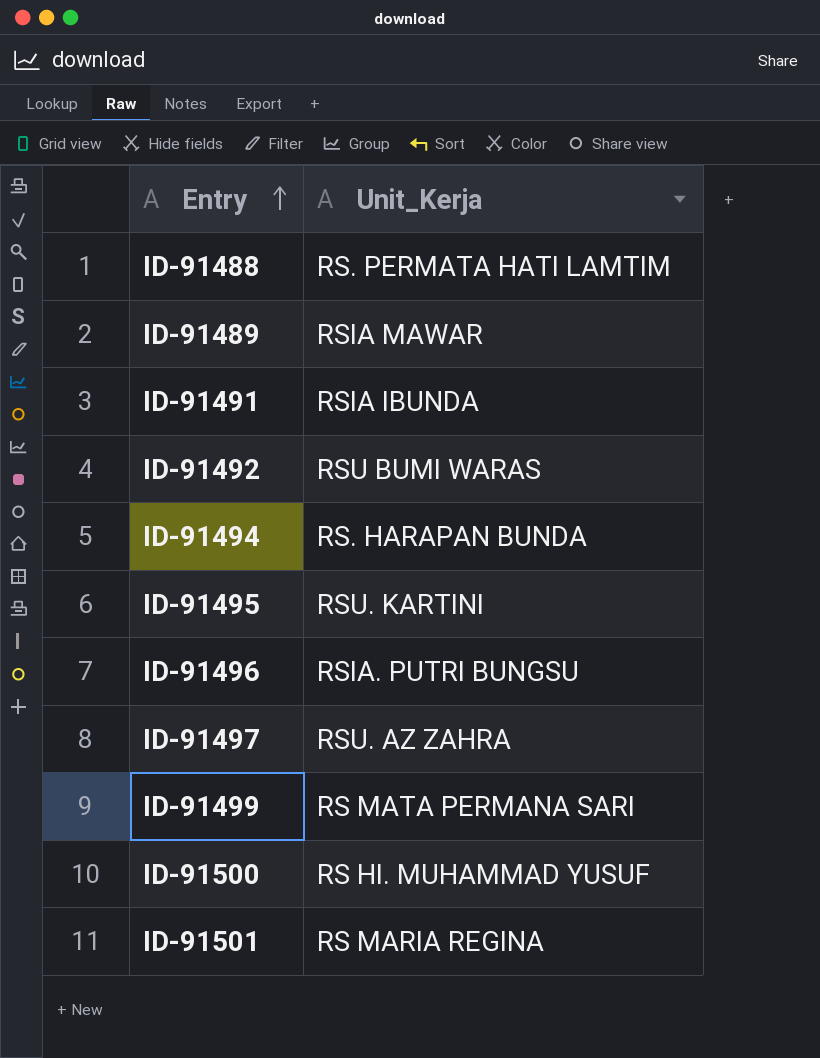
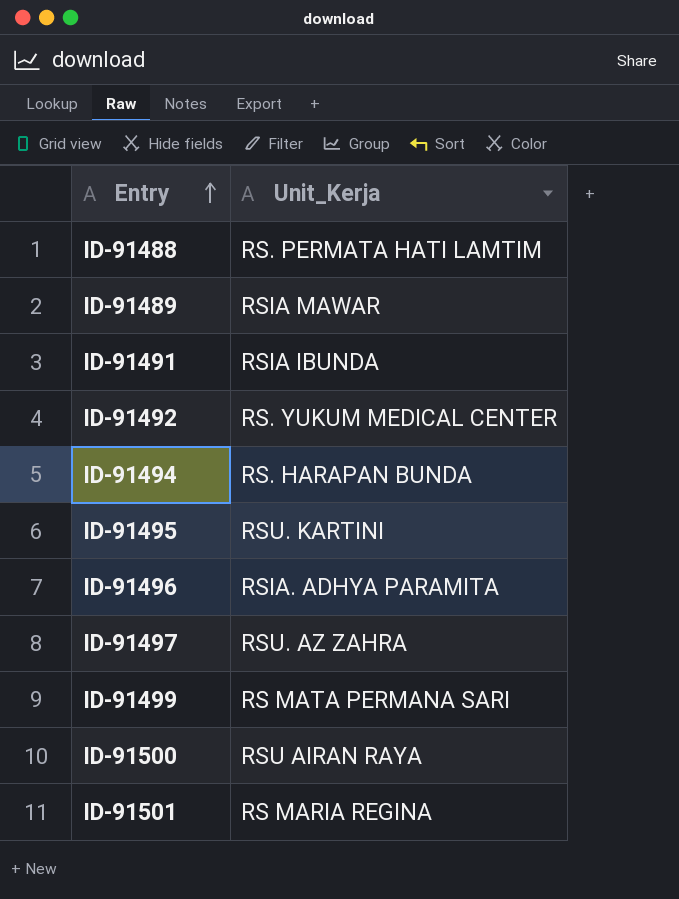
ID-91492 | Unit_Kerja: RSU BUMI WARAS -> RS. YUKUM MEDICAL CENTER
ID-91496 | Unit_Kerja: RSIA. PUTRI BUNGSU -> RSIA. ADHYA PARAMITA
ID-91500 | Unit_Kerja: RS HI. MUHAMMAD YUSUF -> RSU AIRAN RAYA

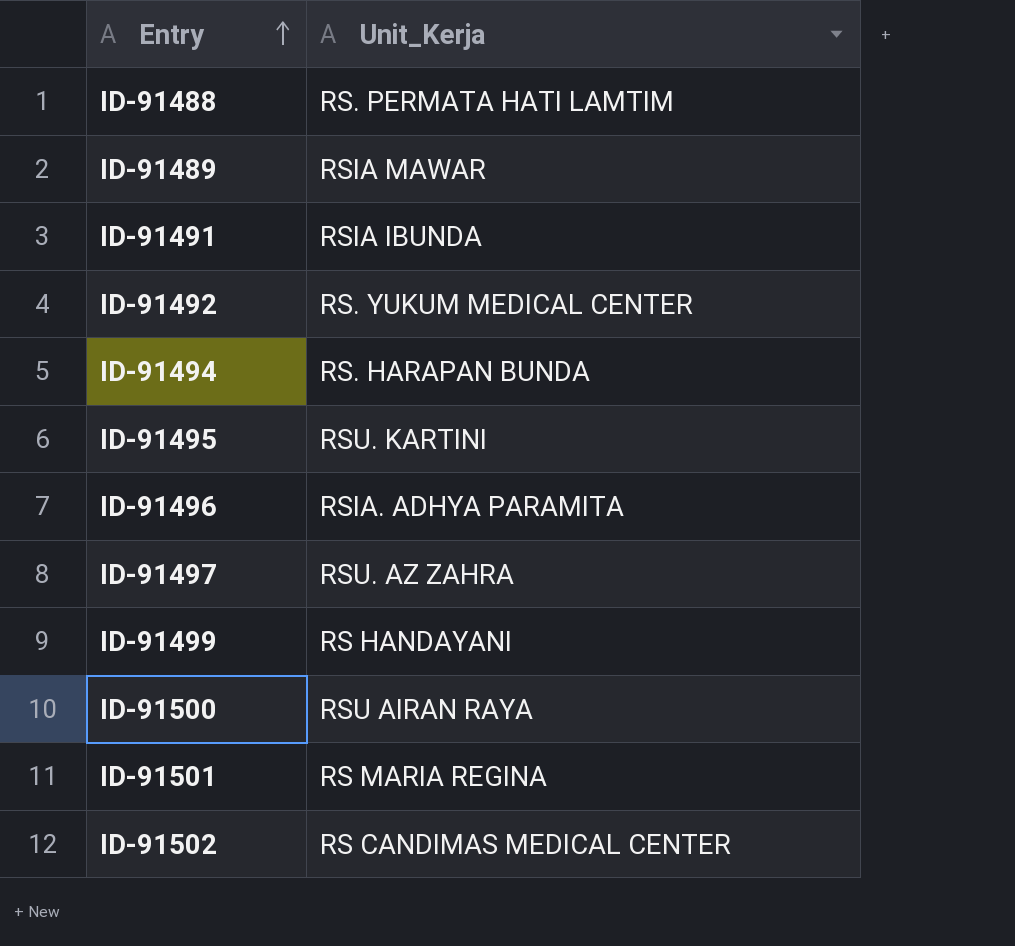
ID-91499 | Unit_Kerja: RS MATA PERMANA SARI -> RS HANDAYANI
row ID-91502: none -> RS CANDIMAS MEDICAL CENTER

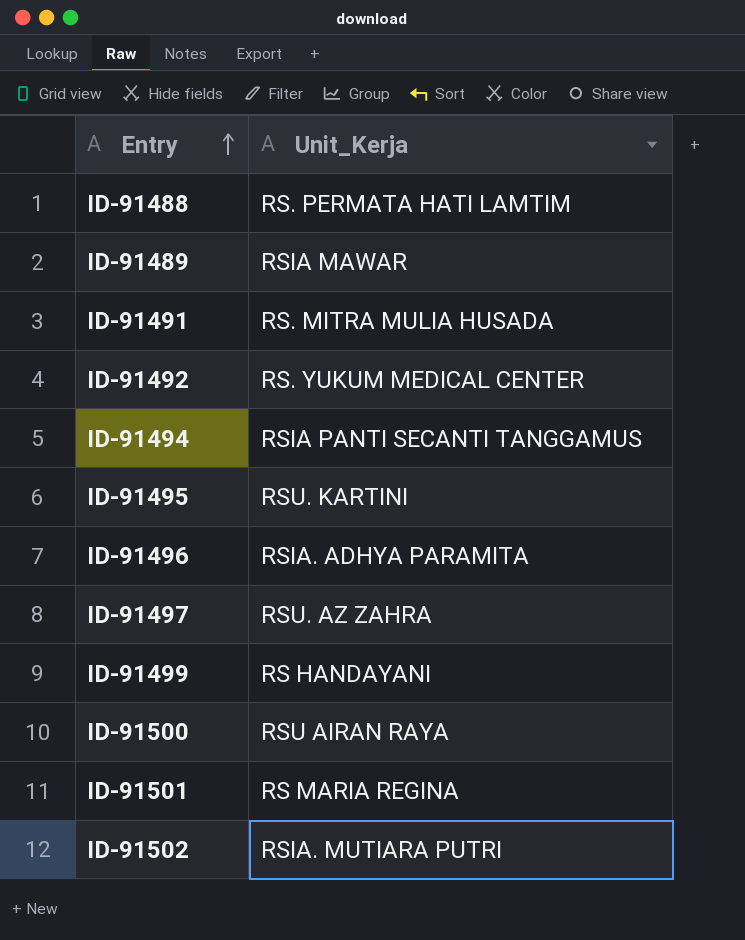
ID-91491 | Unit_Kerja: RSIA IBUNDA -> RS. MITRA MULIA HUSADA
ID-91494 | Unit_Kerja: RS. HARAPAN BUNDA -> RSIA PANTI SECANTI TANGGAMUS
ID-91502 | Unit_Kerja: RS CANDIMAS MEDICAL CENTER -> RSIA. MUTIARA PUTRI

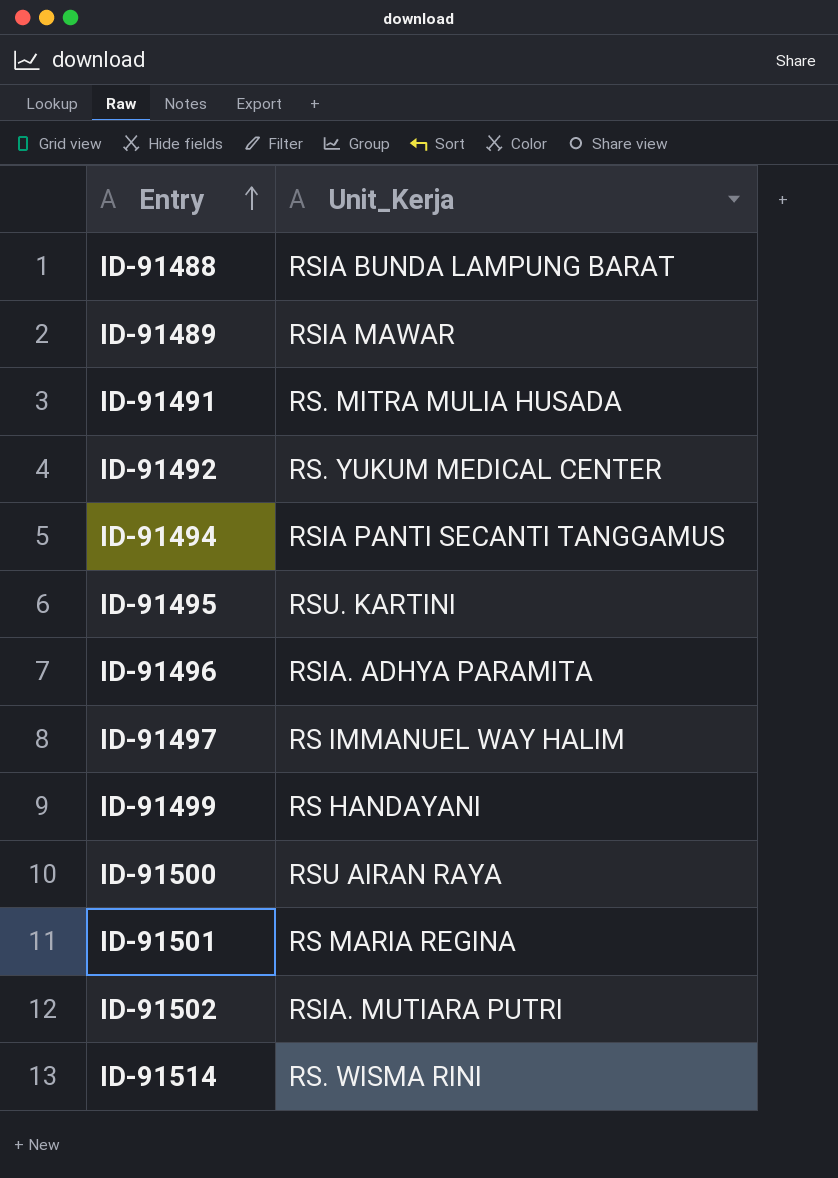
ID-91488 | Unit_Kerja: RS. PERMATA HATI LAMTIM -> RSIA BUNDA LAMPUNG BARAT
ID-91497 | Unit_Kerja: RSU. AZ ZAHRA -> RS IMMANUEL WAY HALIM
row ID-91514: none -> RS. WISMA RINI

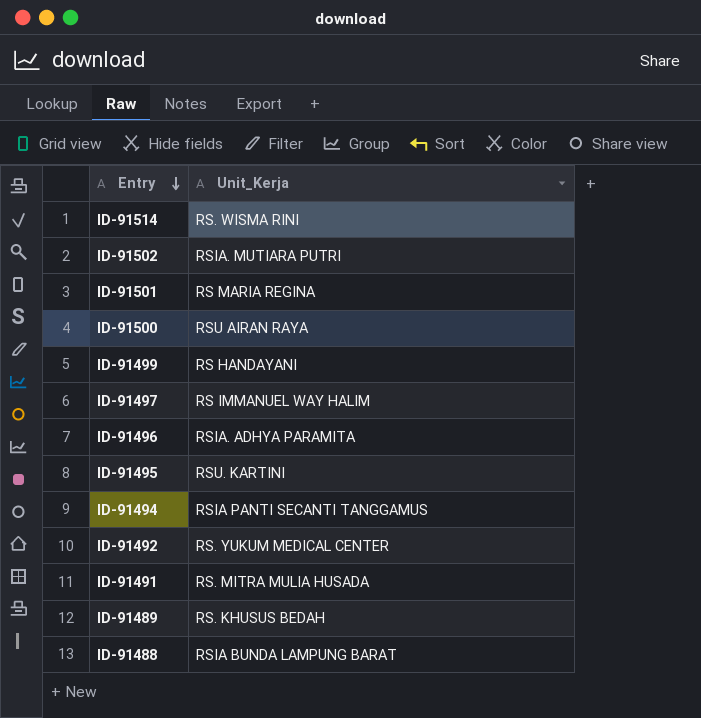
row order: Entry ascending -> Entry descending
ID-91489 | Unit_Kerja: RSIA MAWAR -> RS. KHUSUS BEDAH

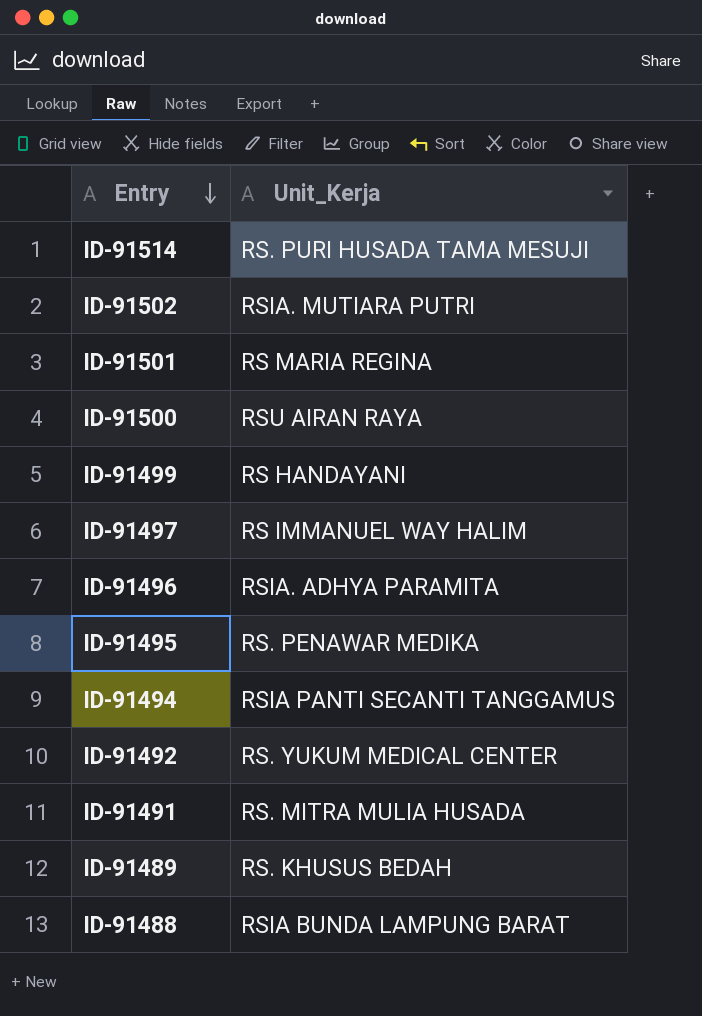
ID-91514 | Unit_Kerja: RS. WISMA RINI -> RS. PURI HUSADA TAMA MESUJI
ID-91495 | Unit_Kerja: RSU. KARTINI -> RS. PENAWAR MEDIKA

